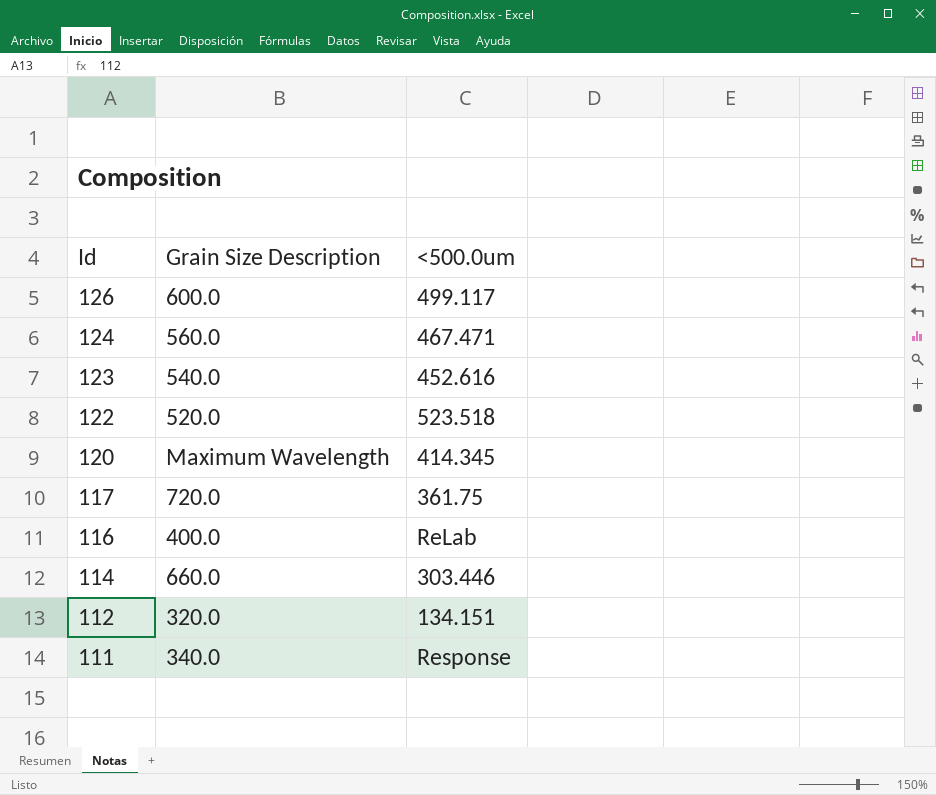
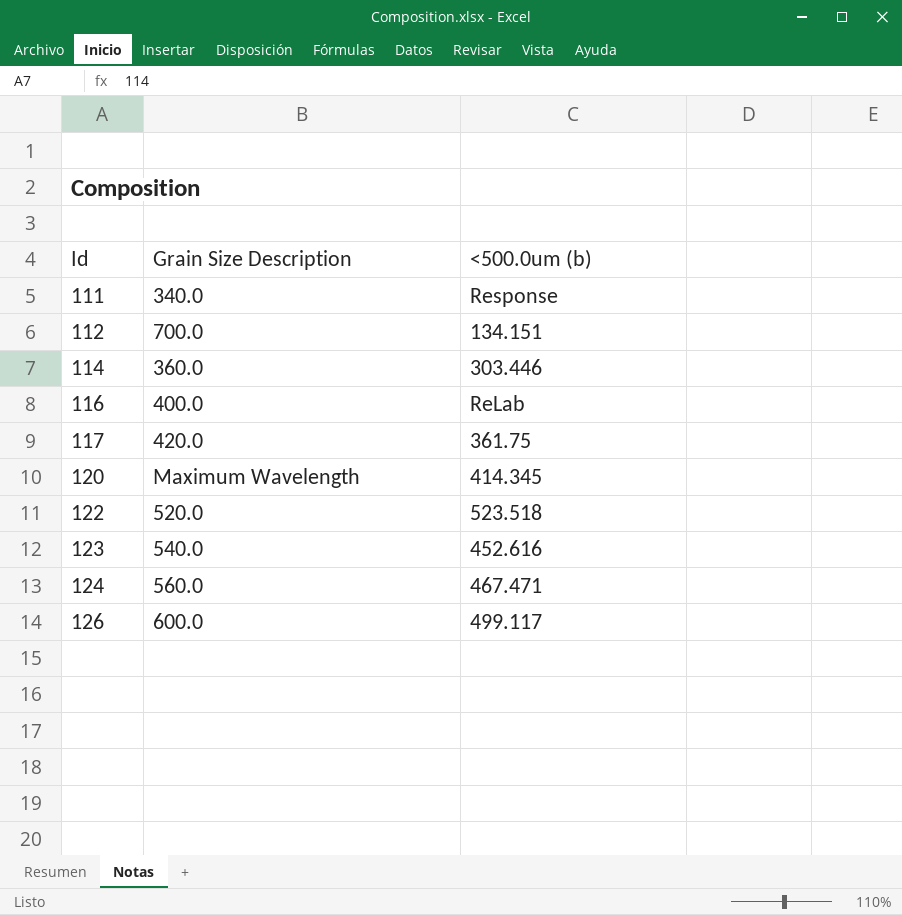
row order: Id descending -> Id ascending
column name: <500.0um -> <500.0um (b)
112 | Grain Size Description: 320.0 -> 700.0
114 | Grain Size Description: 660.0 -> 360.0
117 | Grain Size Description: 720.0 -> 420.0

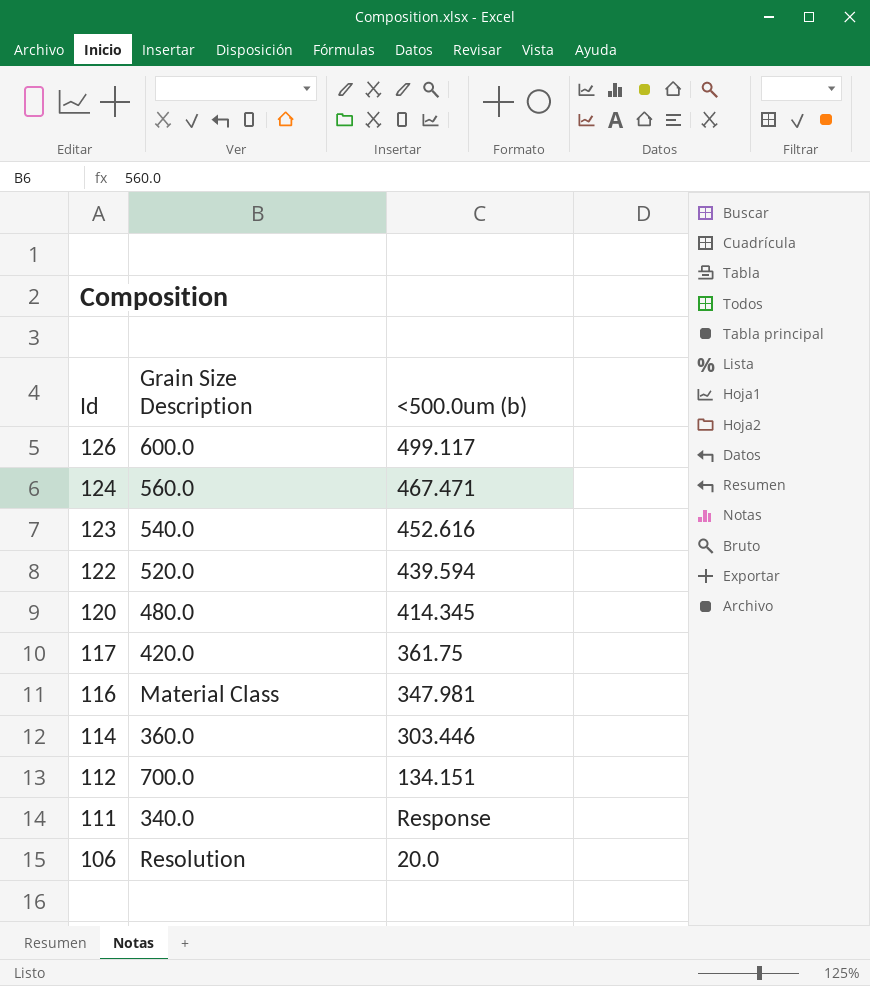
row order: Id ascending -> Id descending
122 | <500.0um (b): 523.518 -> 439.594
120 | Grain Size Description: Maximum Wavelength -> 480.0
116 | Grain Size Description: 400.0 -> Material Class
116 | <500.0um (b): ReLab -> 347.981
row 106: none -> Resolution | 20.0

